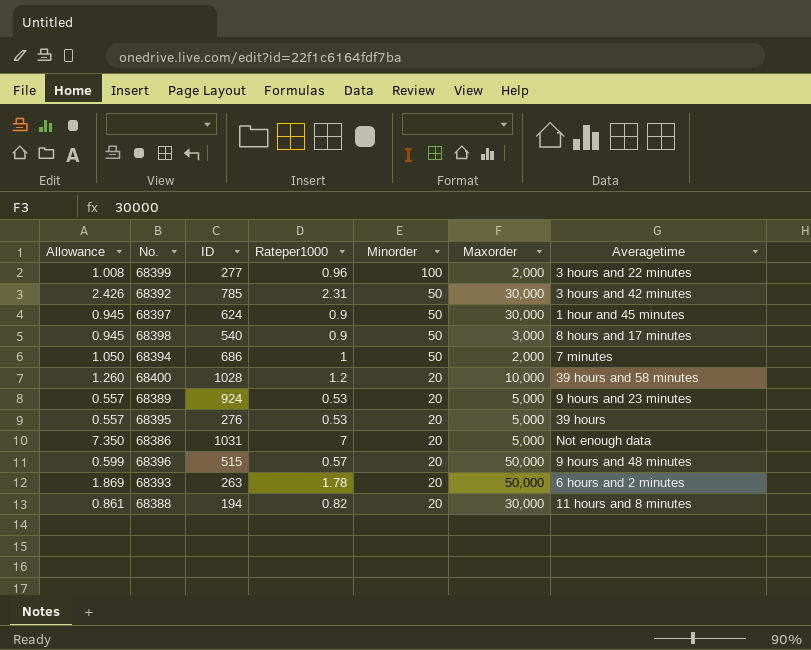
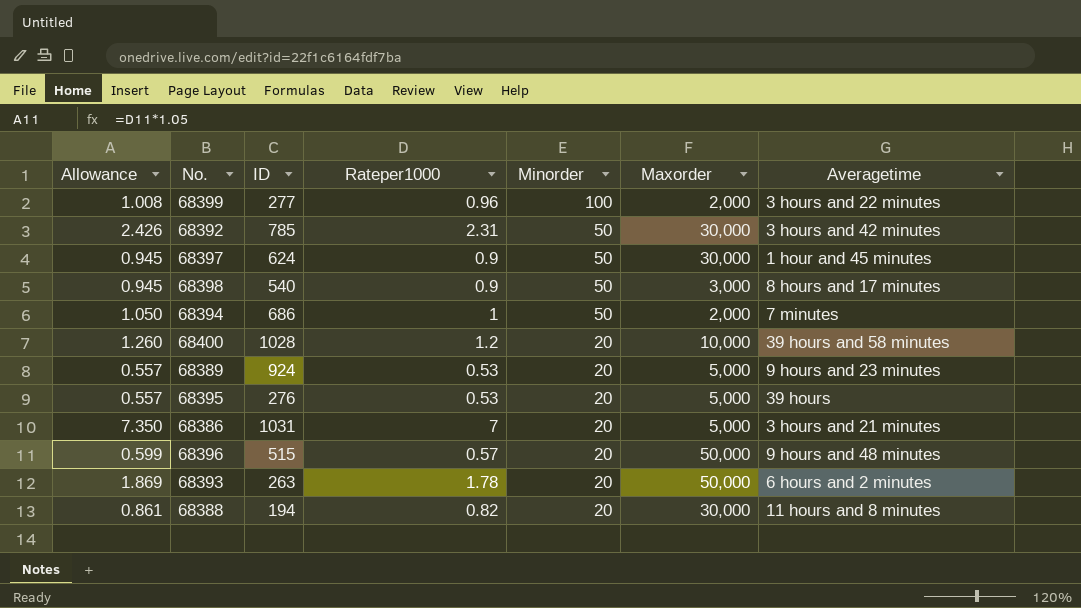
68386 | Averagetime: Not enough data -> 3 hours and 21 minutes

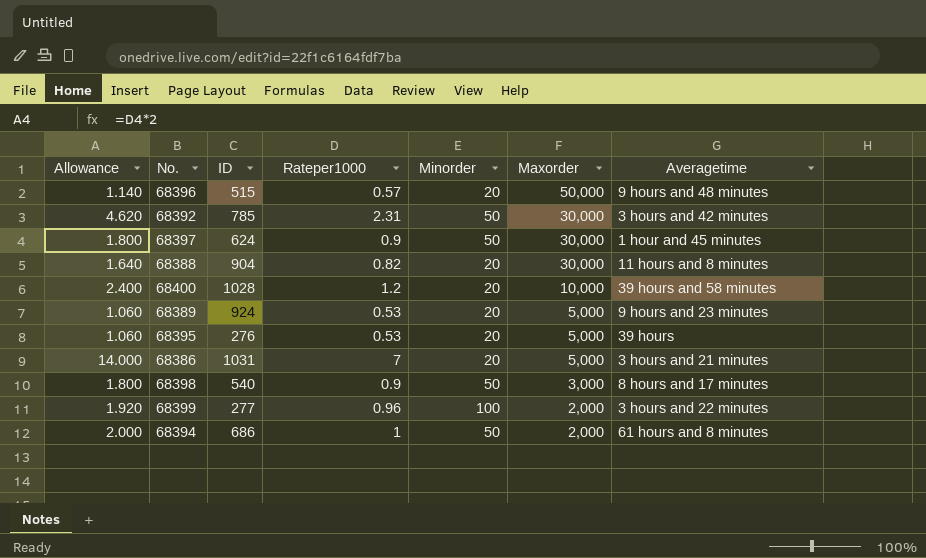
row order: Minorder descending -> Maxorder descending
column Allowance | formula: [Rateper1000] * 1.05 -> [Rateper1000] * 2
row 68393: 1.869 | 263 | 1.78 | 20 | 50,000 | 6 hours and 2 minutes -> none
68388 | ID: 194 -> 904
68394 | Averagetime: 7 minutes -> 61 hours and 8 minutes

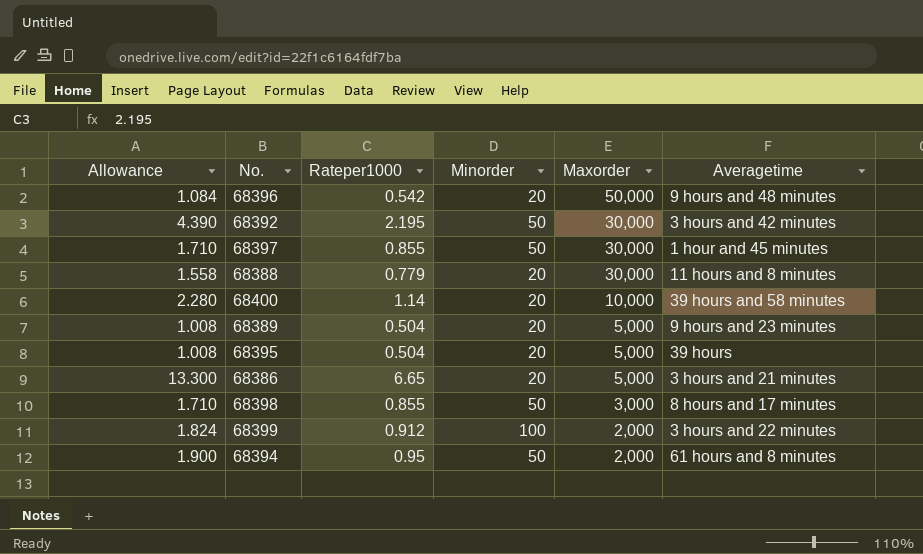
column ID | position: 3 -> none
68396 | Allowance: 1.140 -> 1.084
68396 | Rateper1000: 0.57 -> 0.542
68392 | Allowance: 4.620 -> 4.390
68392 | Rateper1000: 2.31 -> 2.195
68397 | Allowance: 1.800 -> 1.710
68397 | Rateper1000: 0.9 -> 0.855
68388 | Allowance: 1.640 -> 1.558
68388 | Rateper1000: 0.82 -> 0.779
68400 | Allowance: 2.400 -> 2.280
68400 | Rateper1000: 1.2 -> 1.14
68389 | Allowance: 1.060 -> 1.008
68389 | Rateper1000: 0.53 -> 0.504
68395 | Allowance: 1.060 -> 1.008
68395 | Rateper1000: 0.53 -> 0.504
68386 | Allowance: 14.000 -> 13.300
68386 | Rateper1000: 7 -> 6.65
68398 | Allowance: 1.800 -> 1.710
68398 | Rateper1000: 0.9 -> 0.855
68399 | Allowance: 1.920 -> 1.824
68399 | Rateper1000: 0.96 -> 0.912
68394 | Allowance: 2.000 -> 1.900
68394 | Rateper1000: 1 -> 0.95

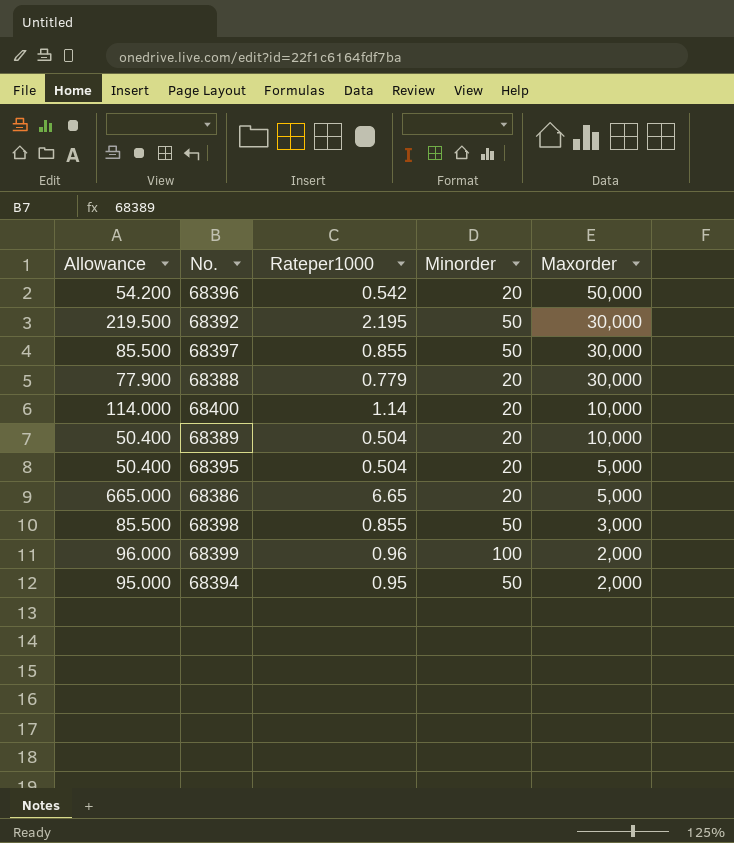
column Averagetime | position: 6 -> none
column Allowance | formula: [Rateper1000] * 2 -> [Rateper1000] * 100
68389 | Maxorder: 5,000 -> 10,000
68399 | Rateper1000: 0.912 -> 0.96

